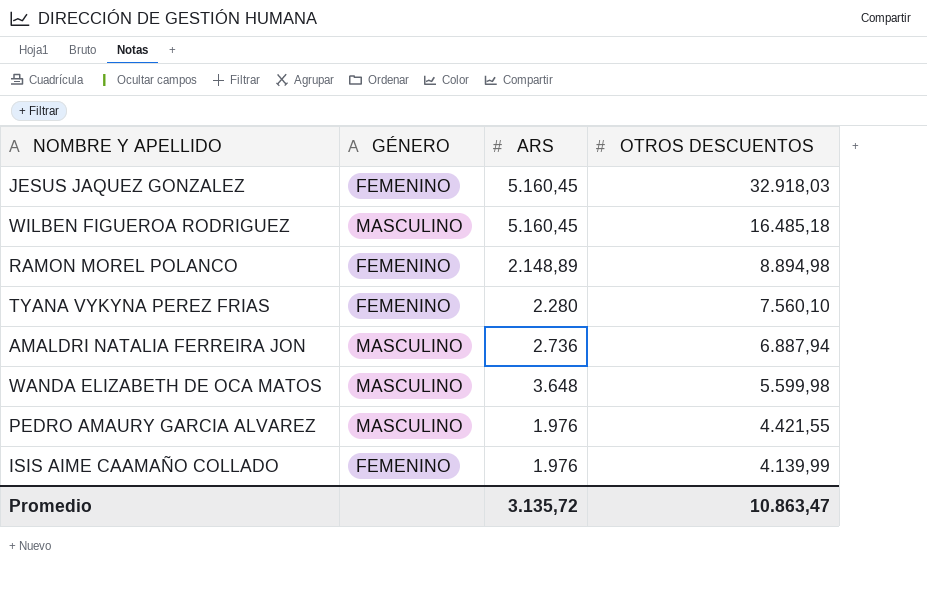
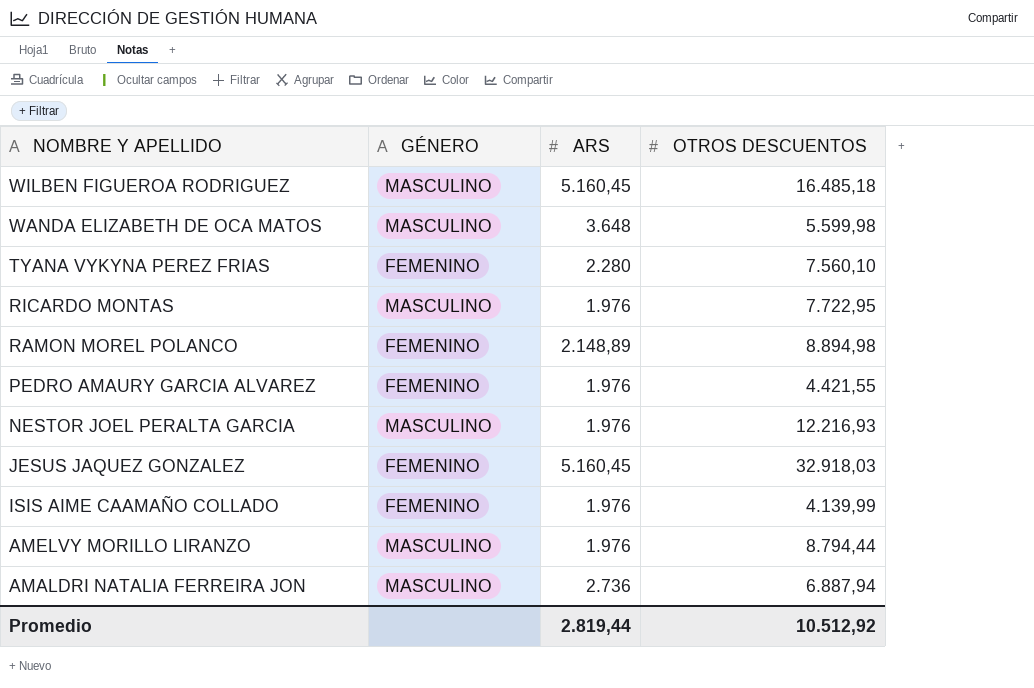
row order: OTROS DESCUENTOS descending -> NOMBRE Y APELLIDO descending
row RICARDO MONTAS: none -> MASCULINO | 1.976 | 7.722,95
PEDRO AMAURY GARCIA ALVAREZ | GÉNERO: MASCULINO -> FEMENINO
row NESTOR JOEL PERALTA GARCIA: none -> MASCULINO | 1.976 | 12.216,93
row AMELVY MORILLO LIRANZO: none -> MASCULINO | 1.976 | 8.794,44
Promedio | ARS: 3.135,72 -> 2.819,44
Promedio | OTROS DESCUENTOS: 10.863,47 -> 10.512,92

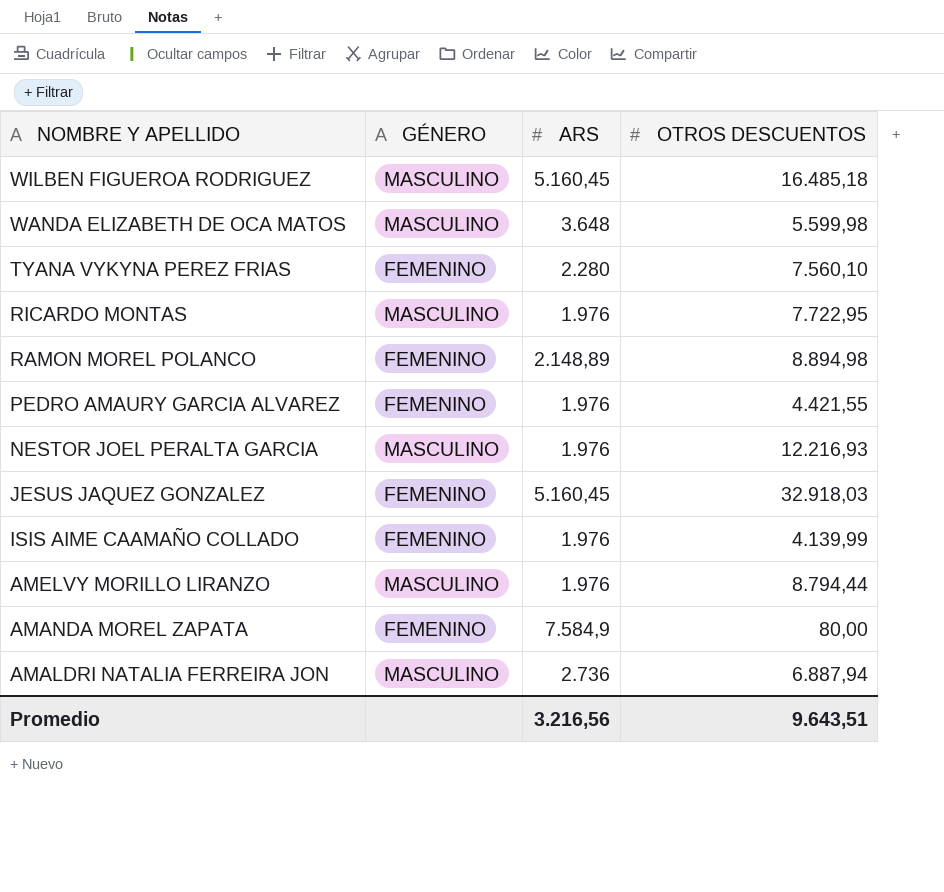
row AMANDA MOREL ZAPATA: none -> FEMENINO | 7.584,9 | 80,00
Promedio | ARS: 2.819,44 -> 3.216,56
Promedio | OTROS DESCUENTOS: 10.512,92 -> 9.643,51

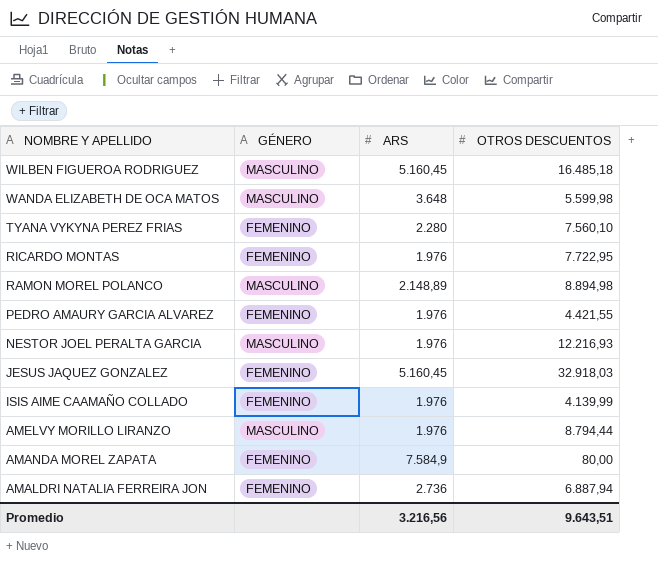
RICARDO MONTAS | GÉNERO: MASCULINO -> FEMENINO
RAMON MOREL POLANCO | GÉNERO: FEMENINO -> MASCULINO
AMALDRI NATALIA FERREIRA JON | GÉNERO: MASCULINO -> FEMENINO

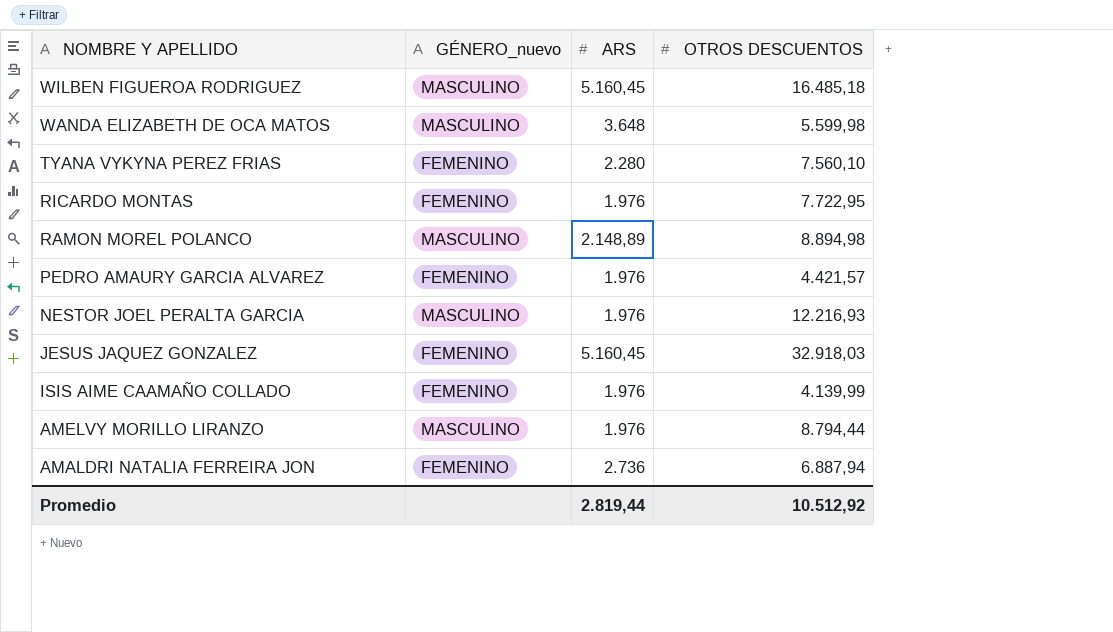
column name: GÉNERO -> GÉNERO_nuevo
row AMANDA MOREL ZAPATA: FEMENINO | 7.584,9 | 80,00 -> none
PEDRO AMAURY GARCIA ALVAREZ | OTROS DESCUENTOS: 4.421,55 -> 4.421,57
Promedio | ARS: 3.216,56 -> 2.819,44
Promedio | OTROS DESCUENTOS: 9.643,51 -> 10.512,92

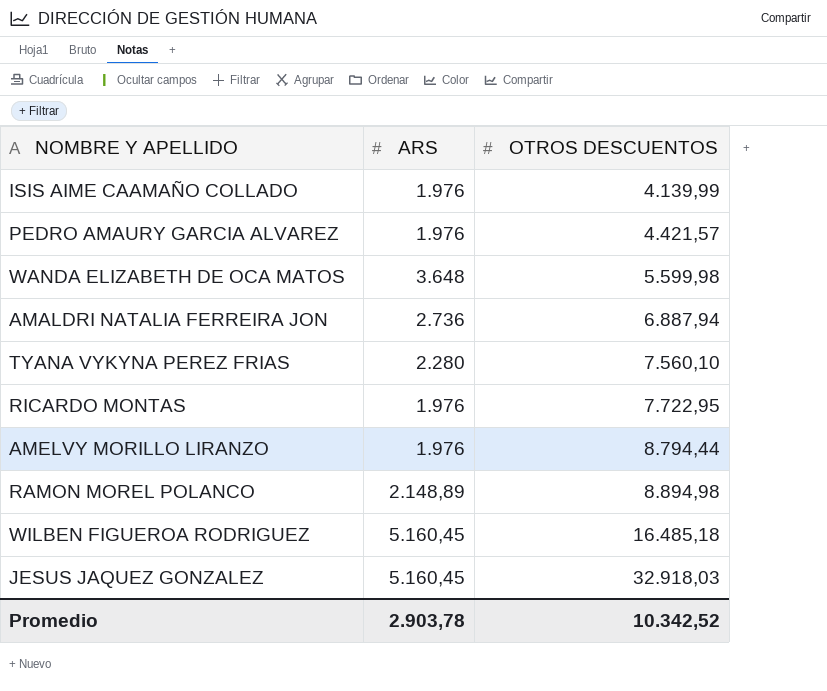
row order: NOMBRE Y APELLIDO descending -> OTROS DESCUENTOS ascending
column GÉNERO_nuevo | position: 2 -> none
row NESTOR JOEL PERALTA GARCIA: MASCULINO | 1.976 | 12.216,93 -> none
Promedio | ARS: 2.819,44 -> 2.903,78
Promedio | OTROS DESCUENTOS: 10.512,92 -> 10.342,52

